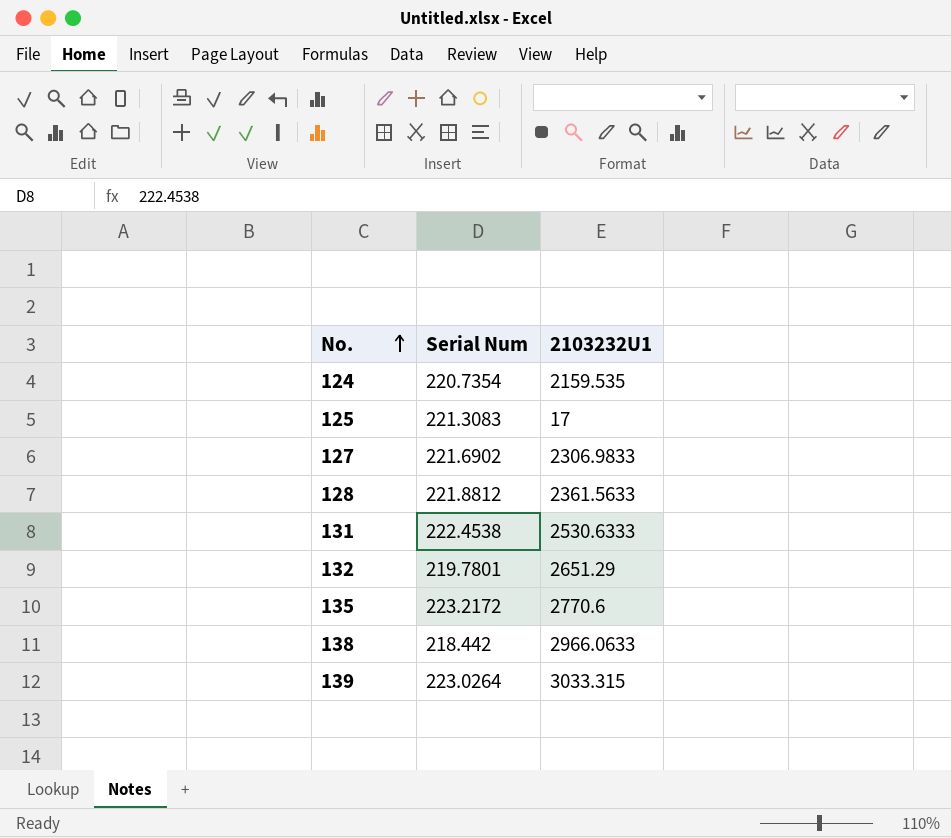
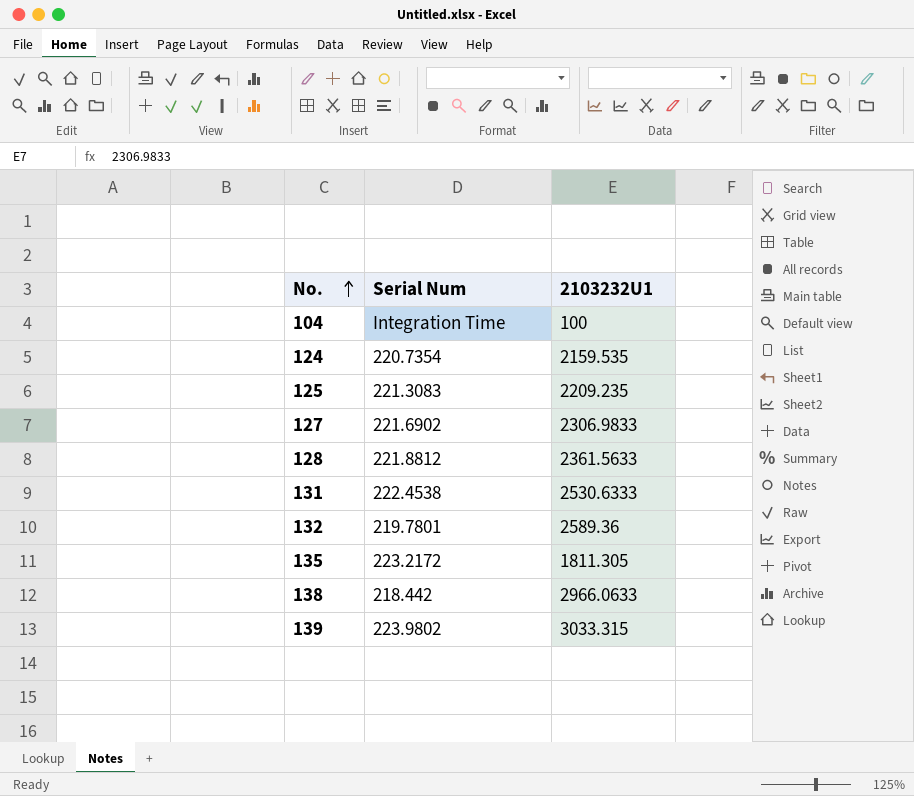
row 104: none -> Integration Time | 100
125 | 2103232U1: 17 -> 2209.235
132 | 2103232U1: 2651.29 -> 2589.36
135 | 2103232U1: 2770.6 -> 1811.305
139 | Serial Num: 223.0264 -> 223.9802

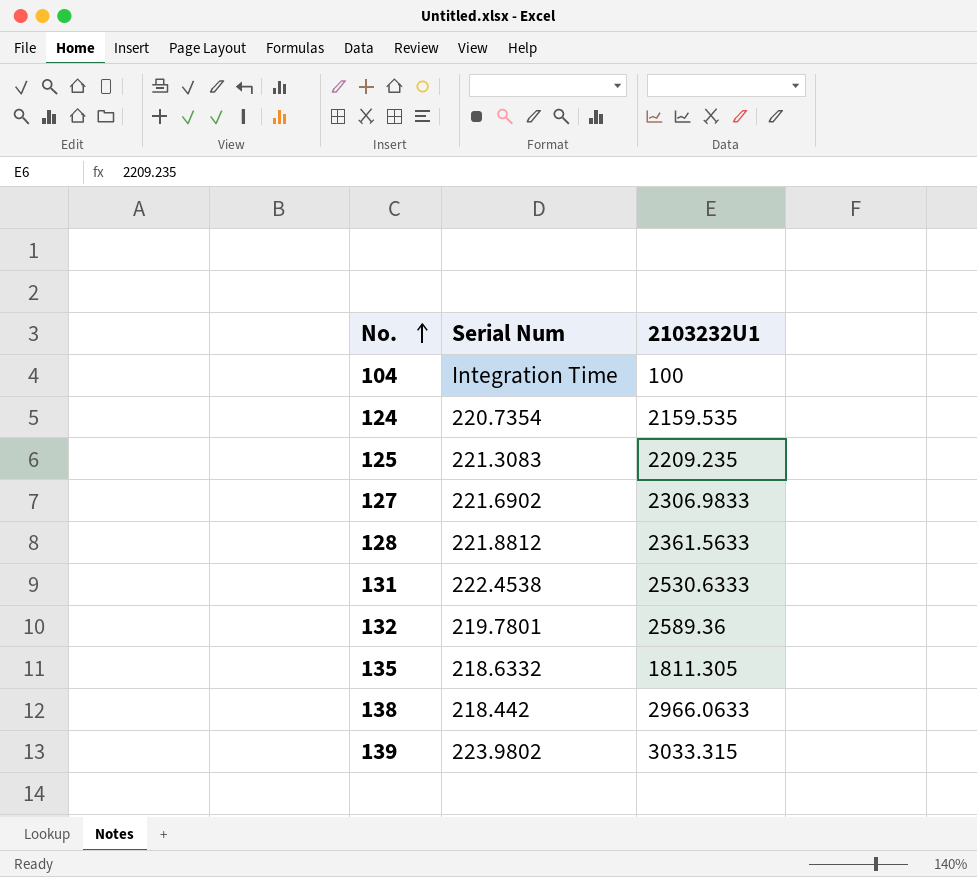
135 | Serial Num: 223.2172 -> 218.6332

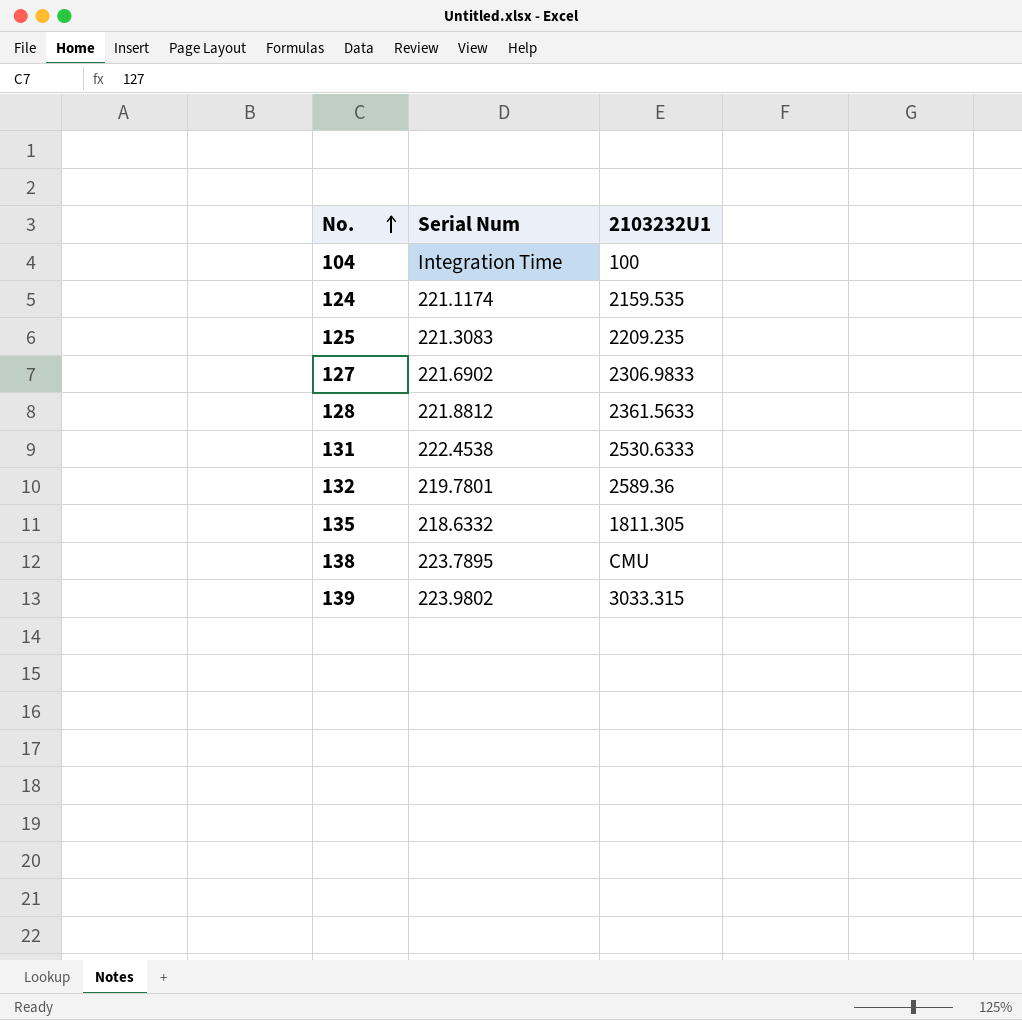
124 | Serial Num: 220.7354 -> 221.1174
138 | Serial Num: 218.442 -> 223.7895
138 | 2103232U1: 2966.0633 -> CMU

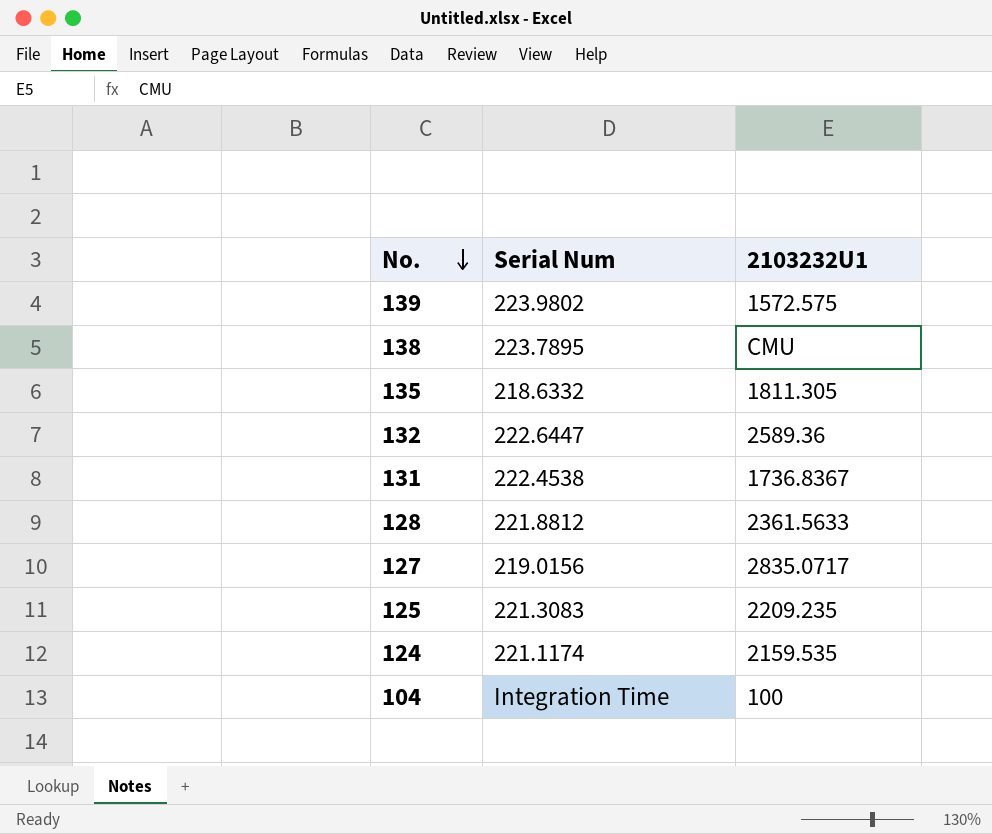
row order: No. ascending -> No. descending
139 | 2103232U1: 3033.315 -> 1572.575
132 | Serial Num: 219.7801 -> 222.6447
131 | 2103232U1: 2530.6333 -> 1736.8367
127 | Serial Num: 221.6902 -> 219.0156
127 | 2103232U1: 2306.9833 -> 2835.0717

